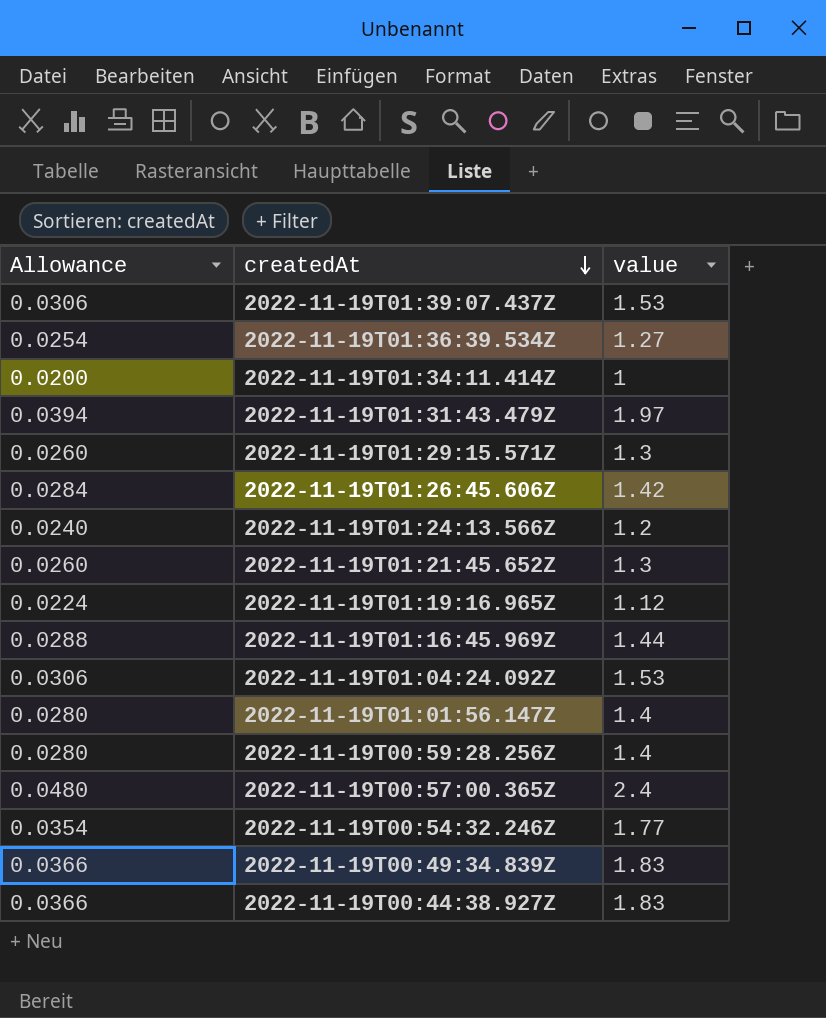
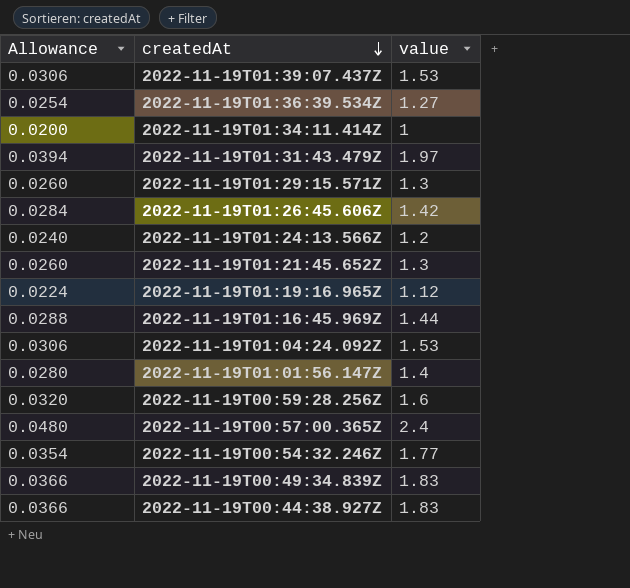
2022-11-19T00:59:28.256Z | Allowance: 0.0280 -> 0.0320
2022-11-19T00:59:28.256Z | value: 1.4 -> 1.6

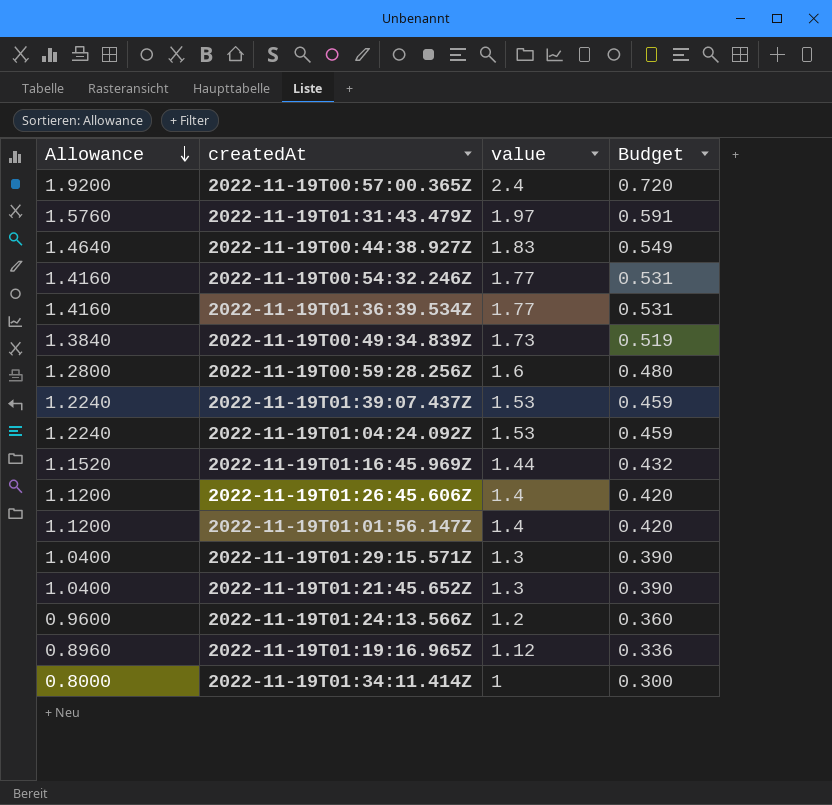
row order: createdAt descending -> Allowance descending
column Allowance | formula: [value] * 0.02 -> [value] * 0.8
column Budget | formula: none -> [value] * 0.3
2022-11-19T01:36:39.534Z | value: 1.27 -> 1.77
2022-11-19T00:49:34.839Z | value: 1.83 -> 1.73
2022-11-19T01:26:45.606Z | value: 1.42 -> 1.4

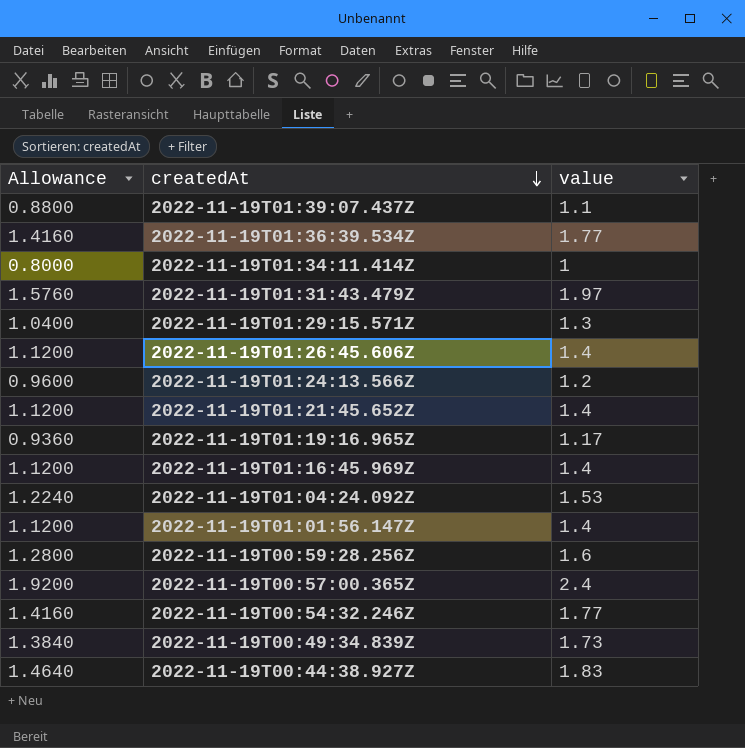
row order: Allowance descending -> createdAt descending
column Budget | formula: [value] * 0.3 -> none
2022-11-19T01:39:07.437Z | Allowance: 1.2240 -> 0.8800
2022-11-19T01:39:07.437Z | value: 1.53 -> 1.1
2022-11-19T01:21:45.652Z | Allowance: 1.0400 -> 1.1200
2022-11-19T01:21:45.652Z | value: 1.3 -> 1.4
2022-11-19T01:19:16.965Z | Allowance: 0.8960 -> 0.9360
2022-11-19T01:19:16.965Z | value: 1.12 -> 1.17
2022-11-19T01:16:45.969Z | Allowance: 1.1520 -> 1.1200
2022-11-19T01:16:45.969Z | value: 1.44 -> 1.4

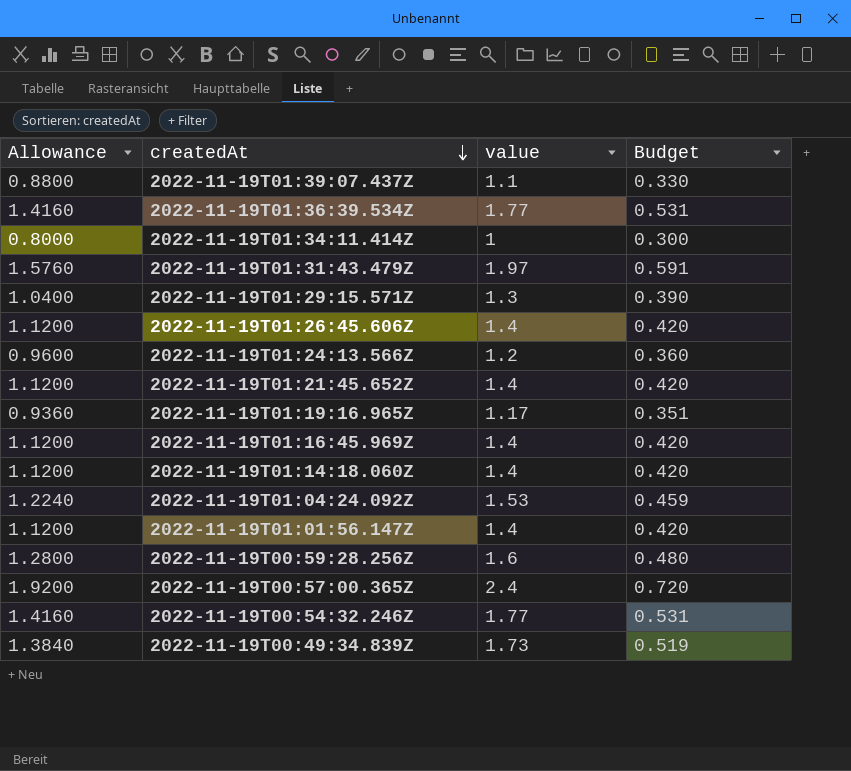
column Budget | formula: none -> [value] * 0.3
row 2022-11-19T00:44:38.927Z: 1.4640 | 1.83 -> none
row 2022-11-19T01:14:18.060Z: none -> 1.1200 | 1.4 | 0.420

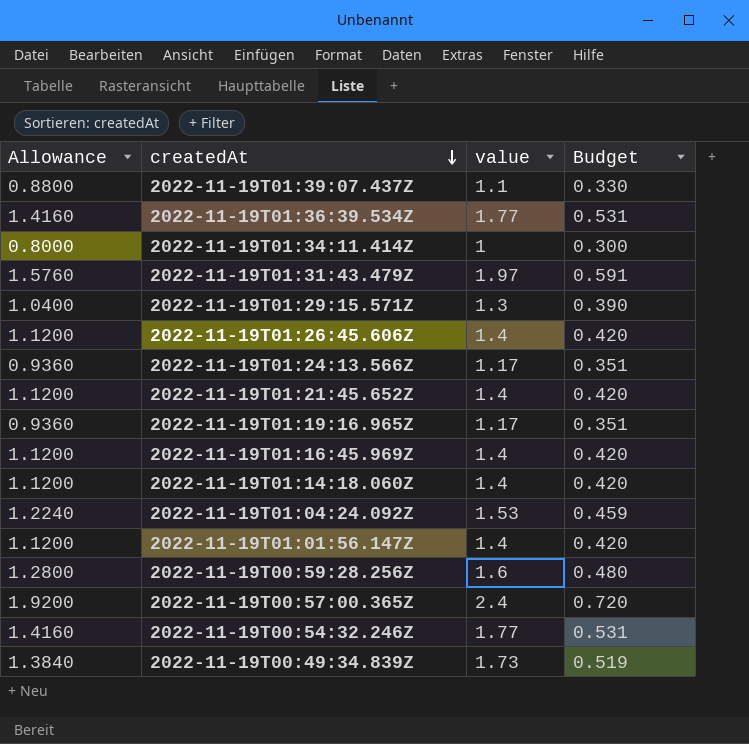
2022-11-19T01:24:13.566Z | Allowance: 0.9600 -> 0.9360
2022-11-19T01:24:13.566Z | value: 1.2 -> 1.17
2022-11-19T01:24:13.566Z | Budget: 0.360 -> 0.351

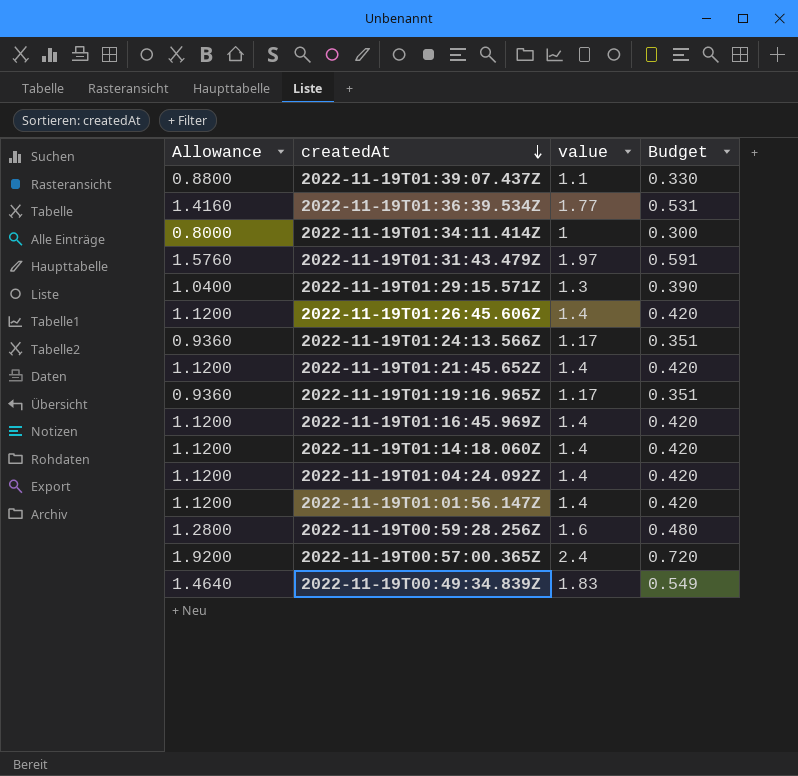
row 2022-11-19T00:54:32.246Z: 1.4160 | 1.77 | 0.531 -> none
2022-11-19T01:04:24.092Z | Allowance: 1.2240 -> 1.1200
2022-11-19T01:04:24.092Z | value: 1.53 -> 1.4
2022-11-19T01:04:24.092Z | Budget: 0.459 -> 0.420
2022-11-19T00:49:34.839Z | Allowance: 1.3840 -> 1.4640
2022-11-19T00:49:34.839Z | value: 1.73 -> 1.83
2022-11-19T00:49:34.839Z | Budget: 0.519 -> 0.549

